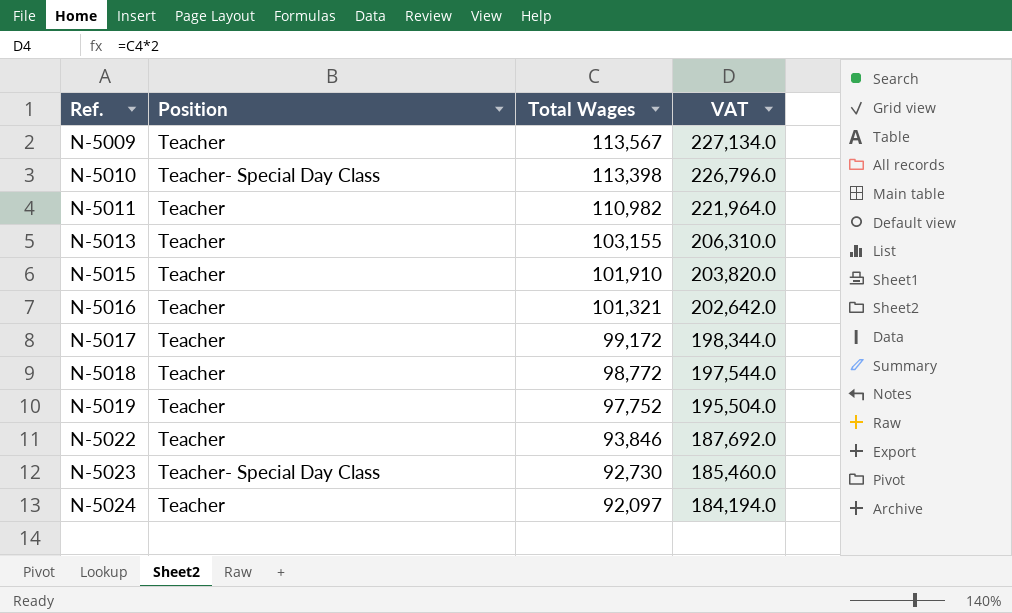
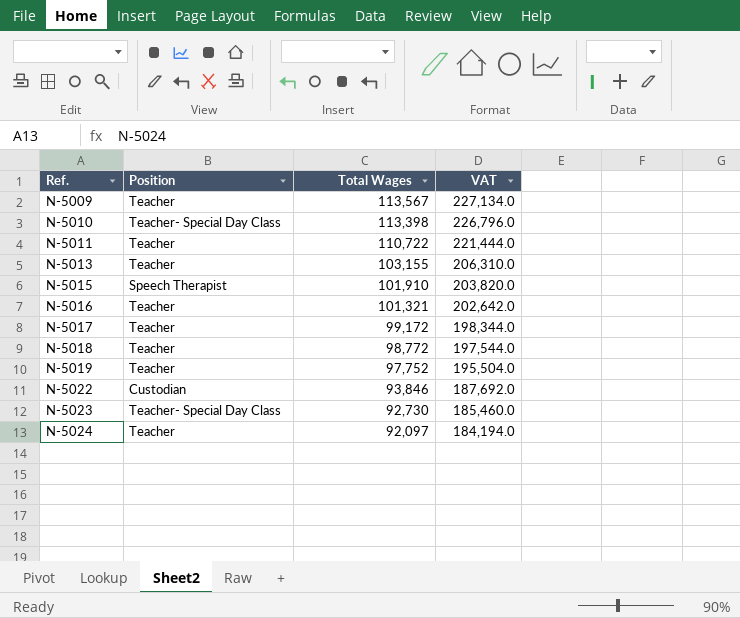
N-5011 | Total Wages: 110,982 -> 110,722
N-5011 | VAT: 221,964.0 -> 221,444.0
N-5015 | Position: Teacher -> Speech Therapist
N-5022 | Position: Teacher -> Custodian

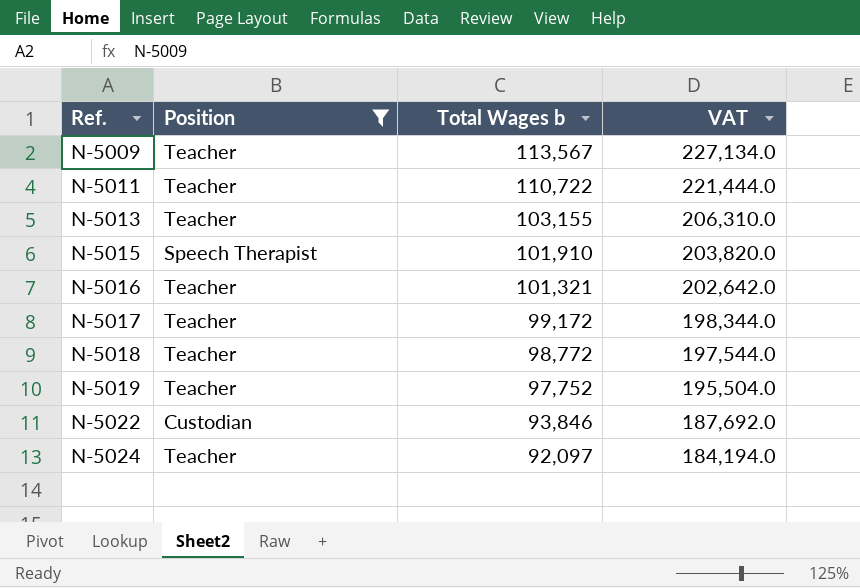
filter: none -> Position != Teacher- Special Day Class
column name: Total Wages -> Total Wages b

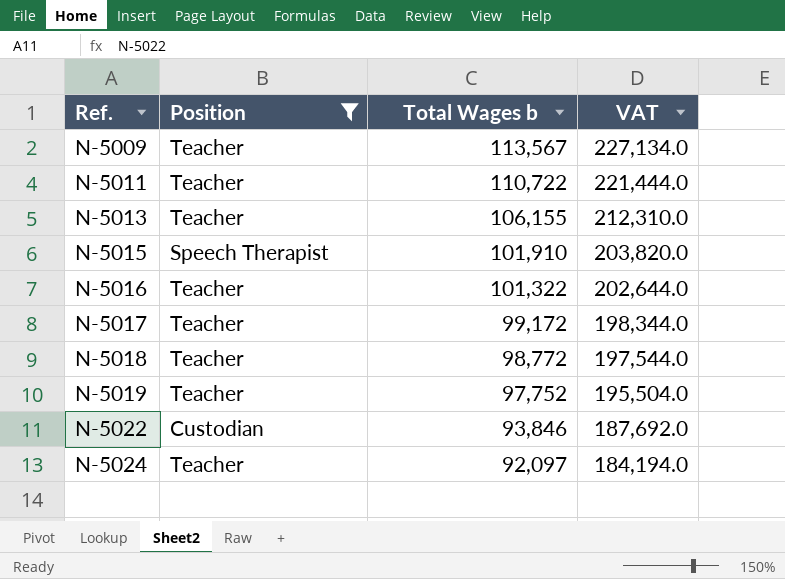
N-5013 | Total Wages b: 103,155 -> 106,155
N-5013 | VAT: 206,310.0 -> 212,310.0
N-5016 | Total Wages b: 101,321 -> 101,322
N-5016 | VAT: 202,642.0 -> 202,644.0

